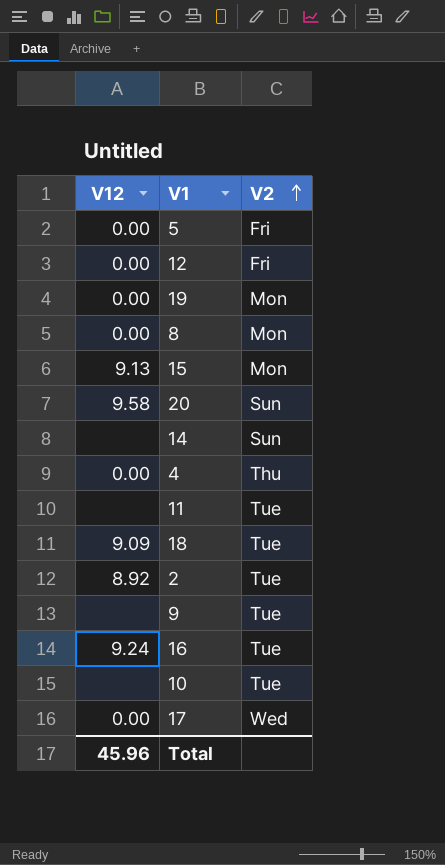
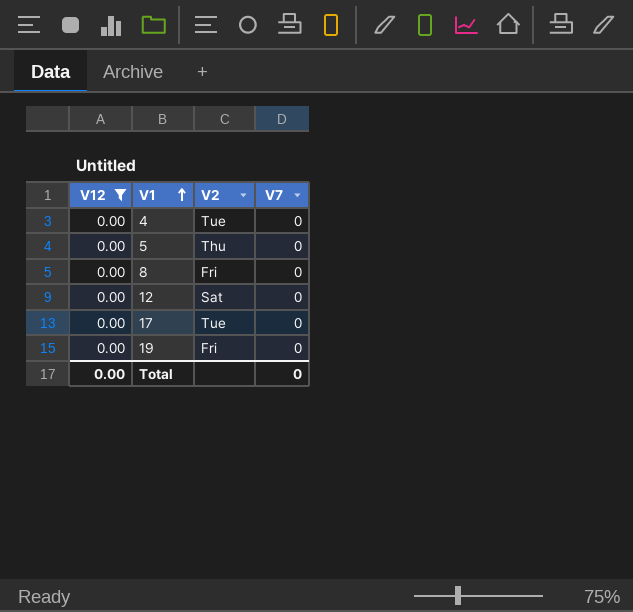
filter: none -> V12 = 0.00
row order: V2 ascending -> V1 ascending
column V7 | position: none -> 4
4 | V2: Thu -> Tue
5 | V2: Fri -> Thu
8 | V2: Mon -> Fri
12 | V2: Fri -> Sat
17 | V2: Wed -> Tue
19 | V2: Mon -> Fri
Total | V12: 45.96 -> 0.00

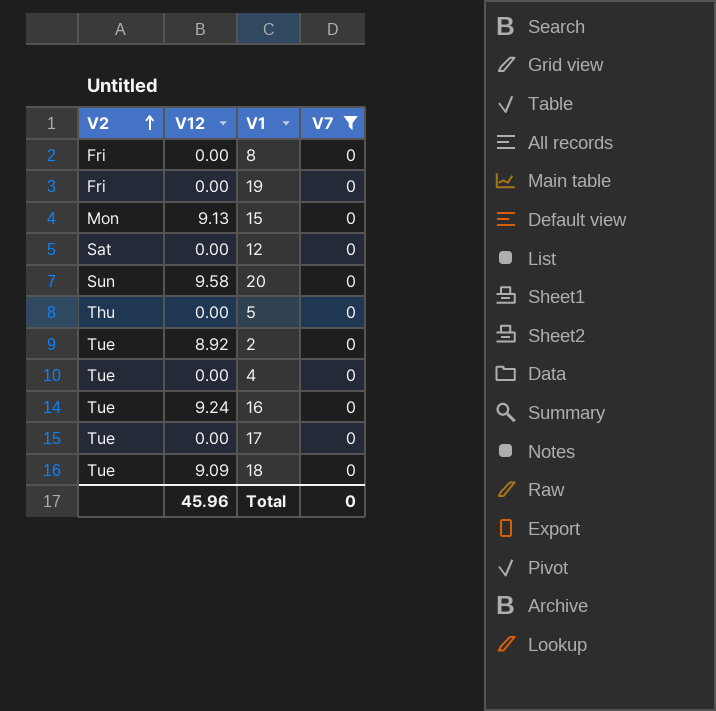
filter: V12 = 0.00 -> V7 = 0
row order: V1 ascending -> V2 ascending
column V2 | position: 3 -> 1
Total | V12: 0.00 -> 45.96

